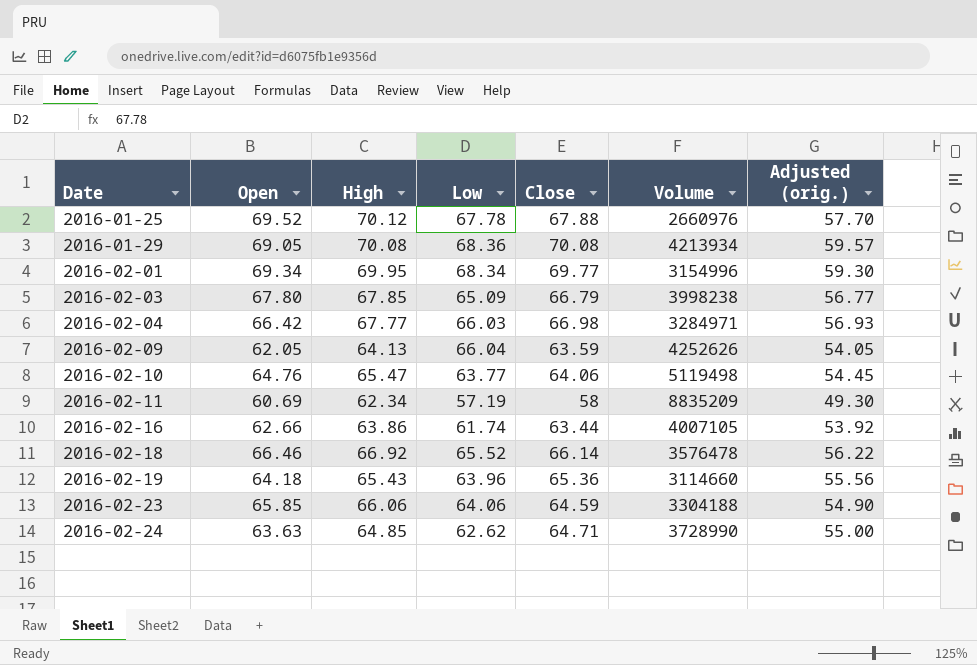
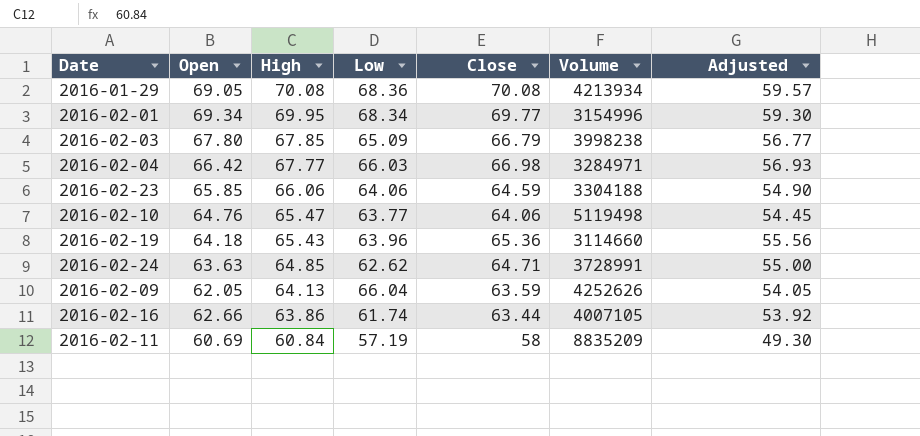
row order: Date ascending -> High descending
column name: Adjusted (orig.) -> Adjusted
row 2016-01-25: 69.52 | 70.12 | 67.78 | 67.88 | 2660976 | 57.70 -> none
row 2016-02-18: 66.46 | 66.92 | 65.52 | 66.14 | 3576478 | 56.22 -> none
2016-02-24 | Volume: 3728990 -> 3728991
2016-02-11 | High: 62.34 -> 60.84

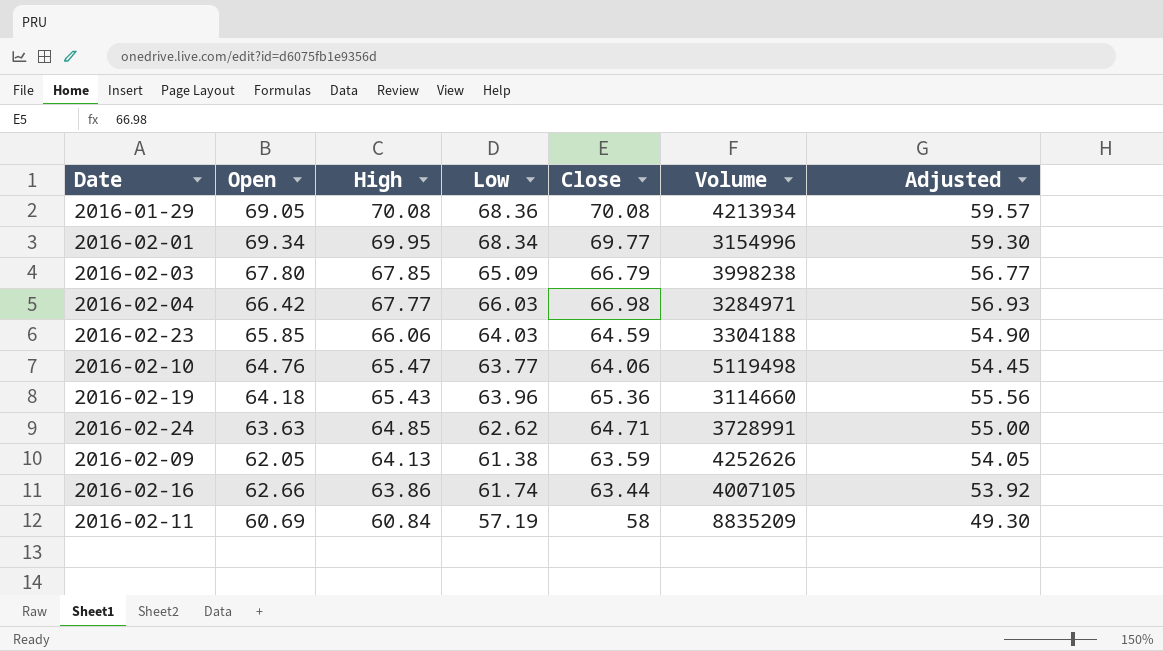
2016-02-23 | Low: 64.06 -> 64.03
2016-02-09 | Low: 66.04 -> 61.38

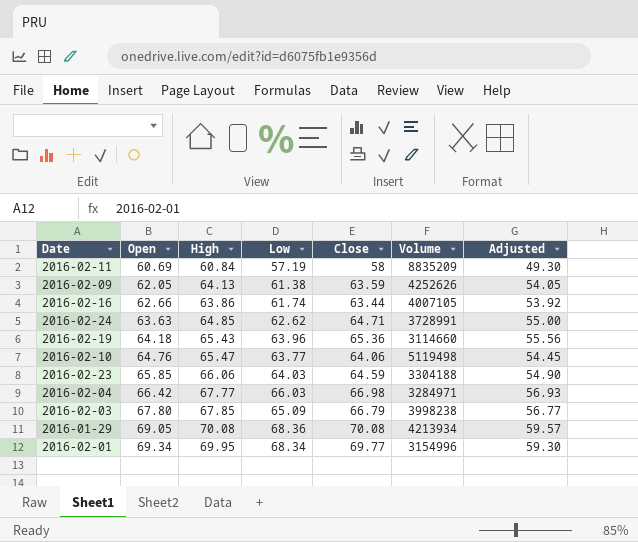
row order: High descending -> Open ascending

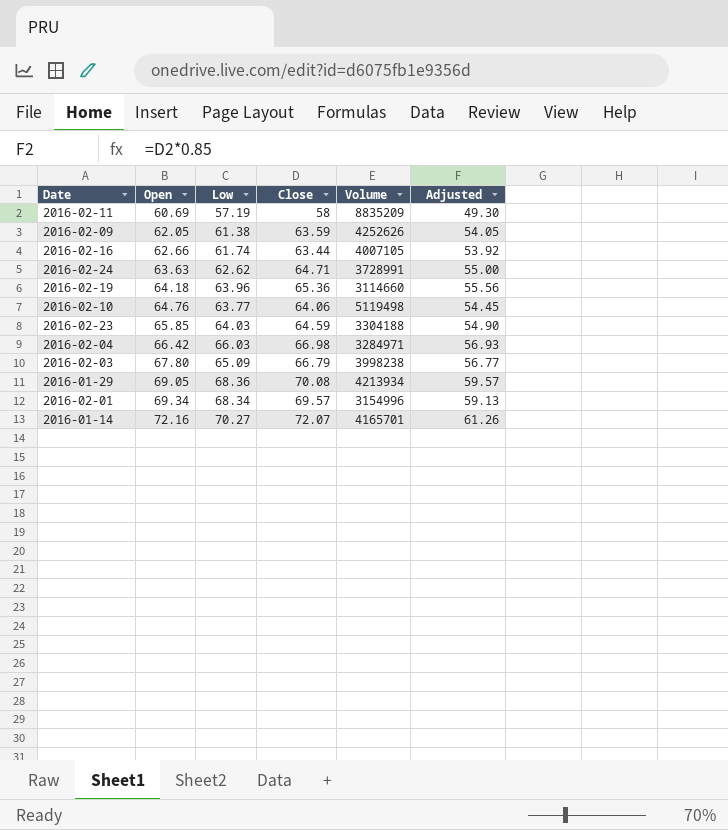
column High | position: 3 -> none
2016-02-01 | Close: 69.77 -> 69.57
2016-02-01 | Adjusted: 59.30 -> 59.13
row 2016-01-14: none -> 72.16 | 70.27 | 72.07 | 4165701 | 61.26

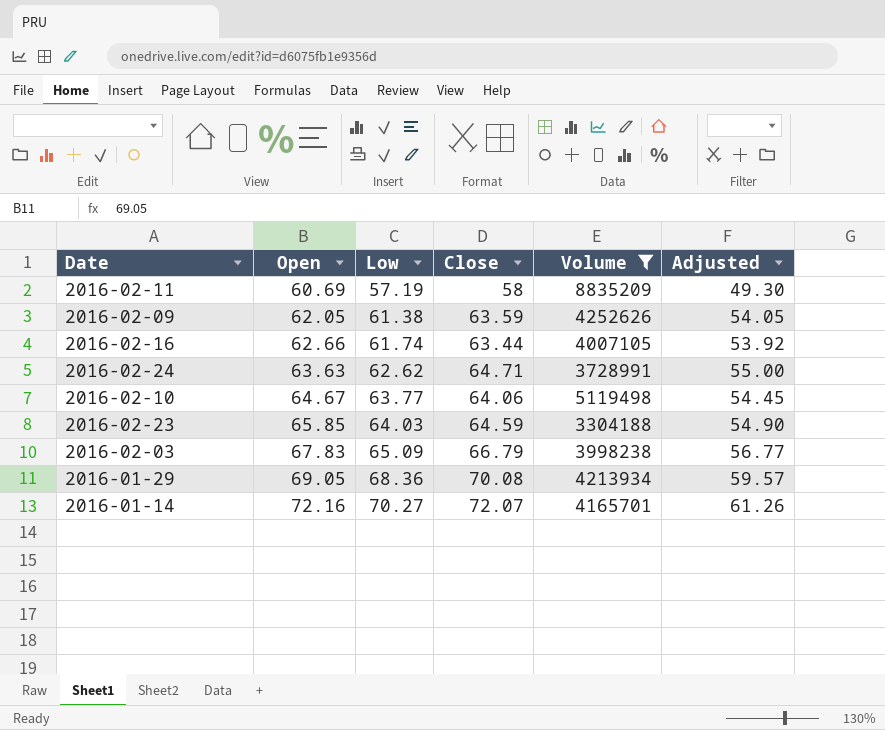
filter: none -> Volume >= 3304188
2016-02-10 | Open: 64.76 -> 64.67
2016-02-03 | Open: 67.80 -> 67.83

